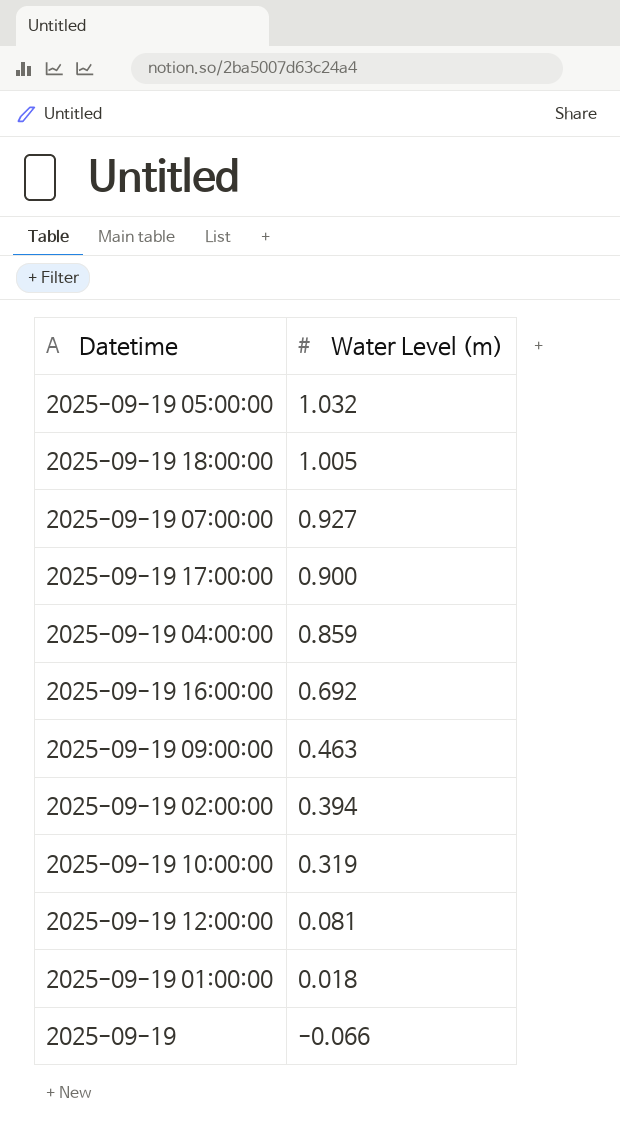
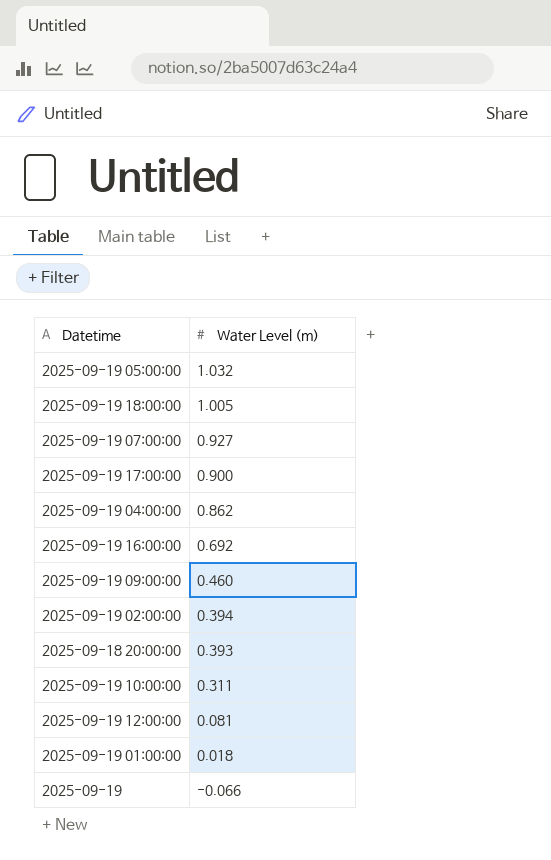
2025-09-19 04:00:00 | Water Level (m): 0.859 -> 0.862
2025-09-19 09:00:00 | Water Level (m): 0.463 -> 0.460
row 2025-09-18 20:00:00: none -> 0.393
2025-09-19 10:00:00 | Water Level (m): 0.319 -> 0.311

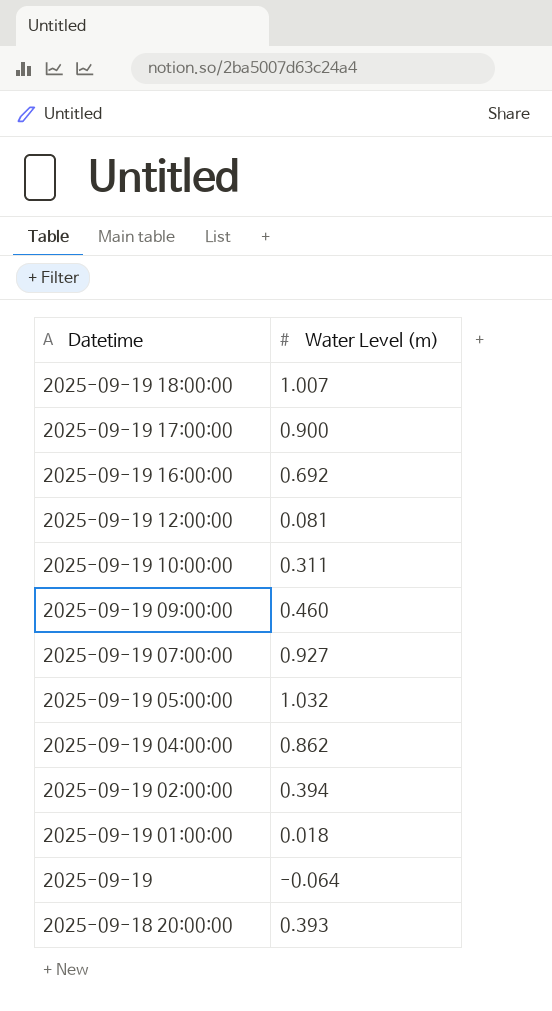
row order: Water Level (m) descending -> Datetime descending
2025-09-19 18:00:00 | Water Level (m): 1.005 -> 1.007
2025-09-19 | Water Level (m): -0.066 -> -0.064

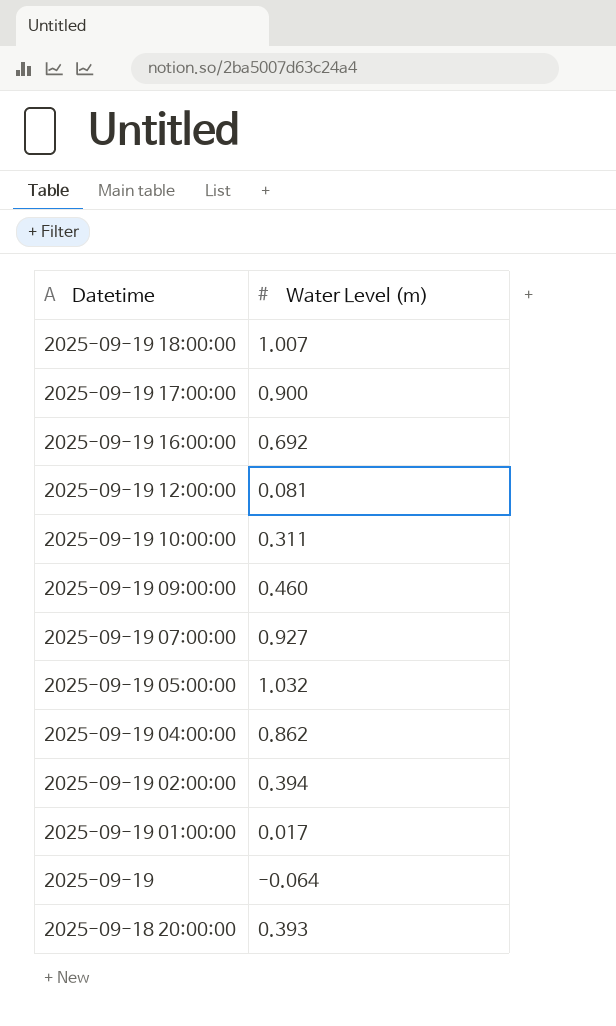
2025-09-19 01:00:00 | Water Level (m): 0.018 -> 0.017

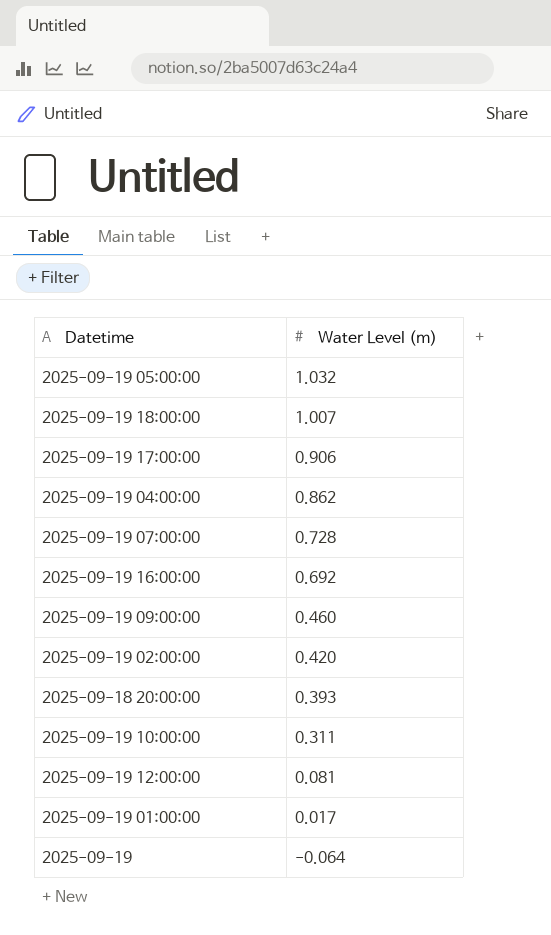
row order: Datetime descending -> Water Level (m) descending
2025-09-19 17:00:00 | Water Level (m): 0.900 -> 0.906
2025-09-19 07:00:00 | Water Level (m): 0.927 -> 0.728
2025-09-19 02:00:00 | Water Level (m): 0.394 -> 0.420

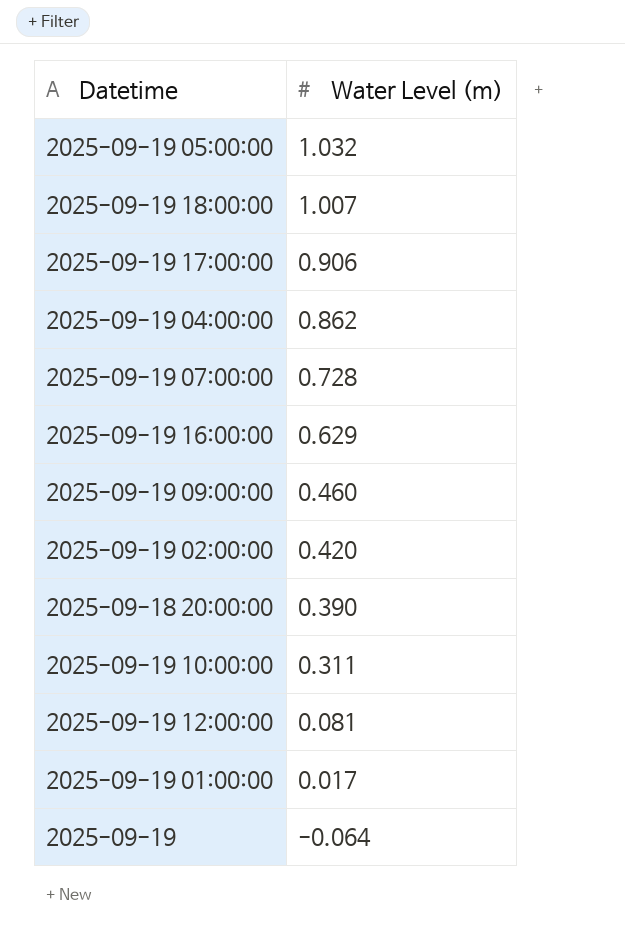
2025-09-19 16:00:00 | Water Level (m): 0.692 -> 0.629
2025-09-18 20:00:00 | Water Level (m): 0.393 -> 0.390

